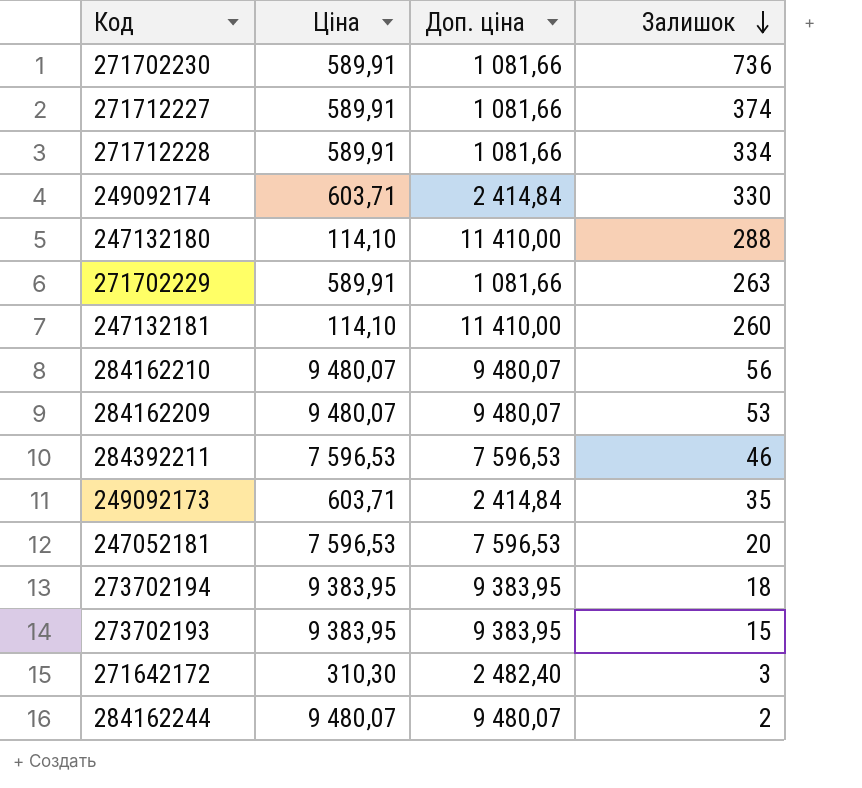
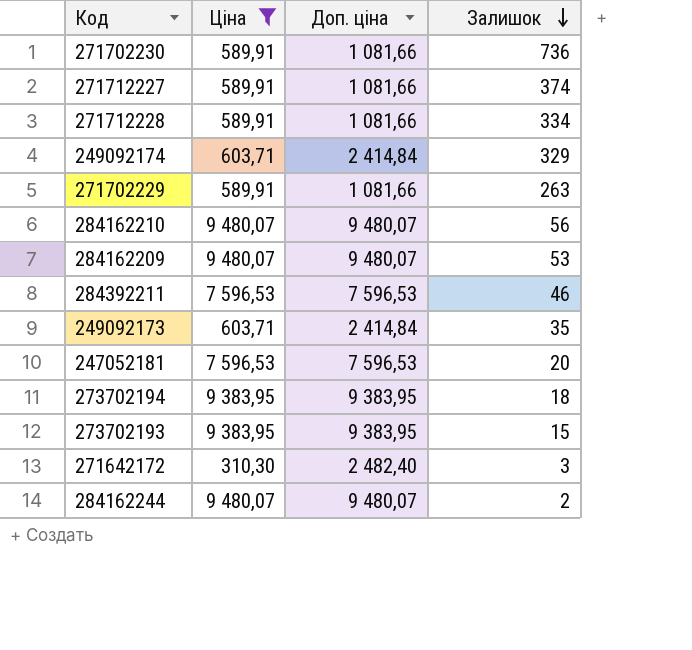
filter: none -> Ціна != 114,10
249092174 | Залишок: 330 -> 329

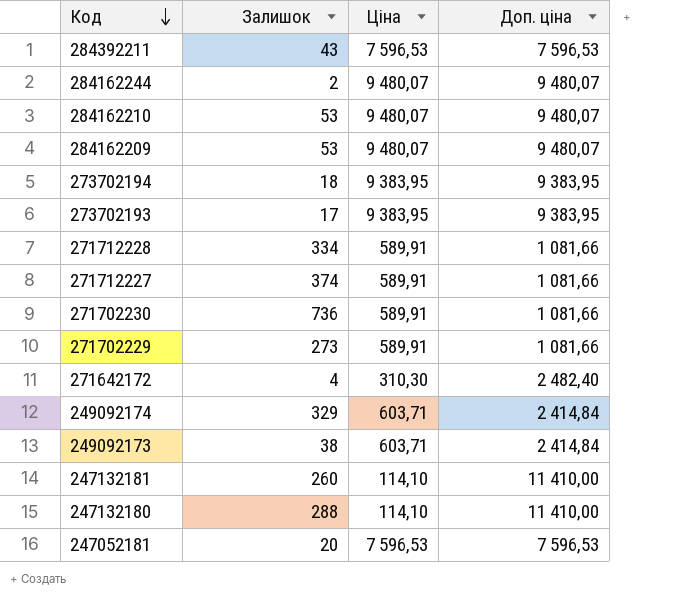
filter: Ціна != 114,10 -> none
row order: Залишок descending -> Код descending
column Залишок | position: 4 -> 2
284392211 | Залишок: 46 -> 43
284162210 | Залишок: 56 -> 53
273702193 | Залишок: 15 -> 17
271702229 | Залишок: 263 -> 273
271642172 | Залишок: 3 -> 4
249092173 | Залишок: 35 -> 38

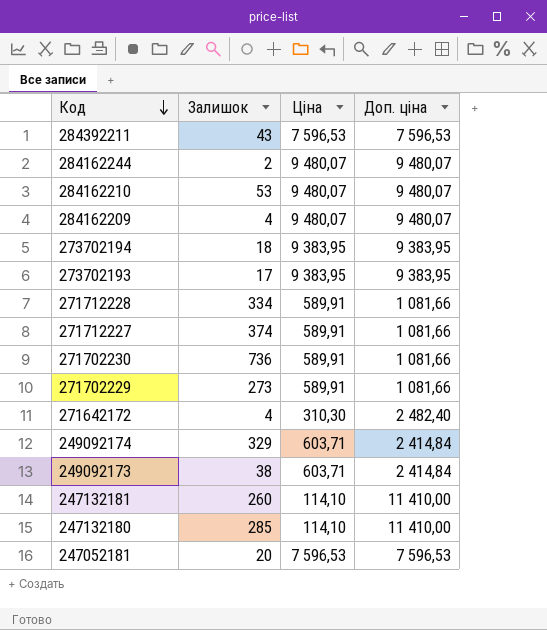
284162209 | Залишок: 53 -> 4
247132180 | Залишок: 288 -> 285

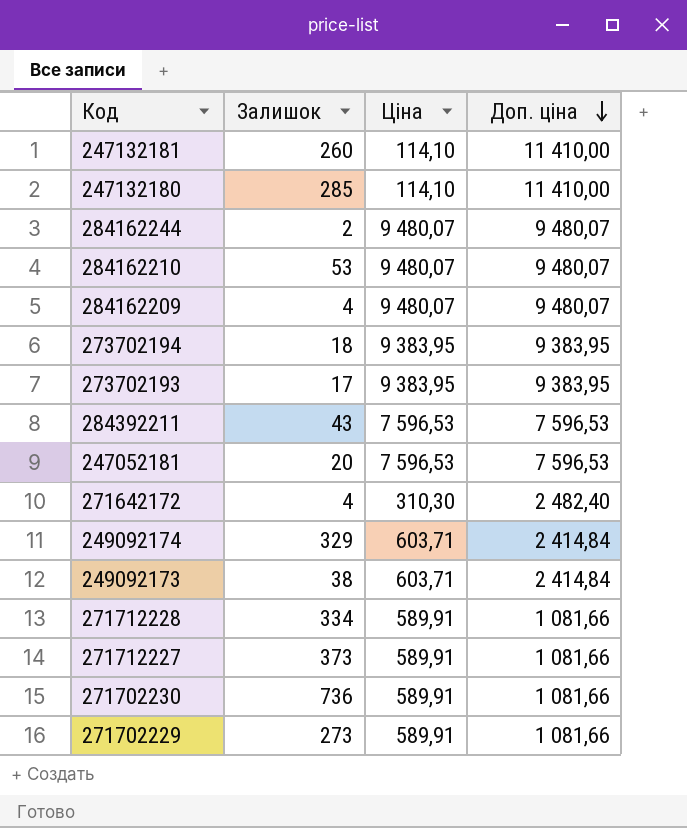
row order: Код descending -> Доп. ціна descending
271712227 | Залишок: 374 -> 373

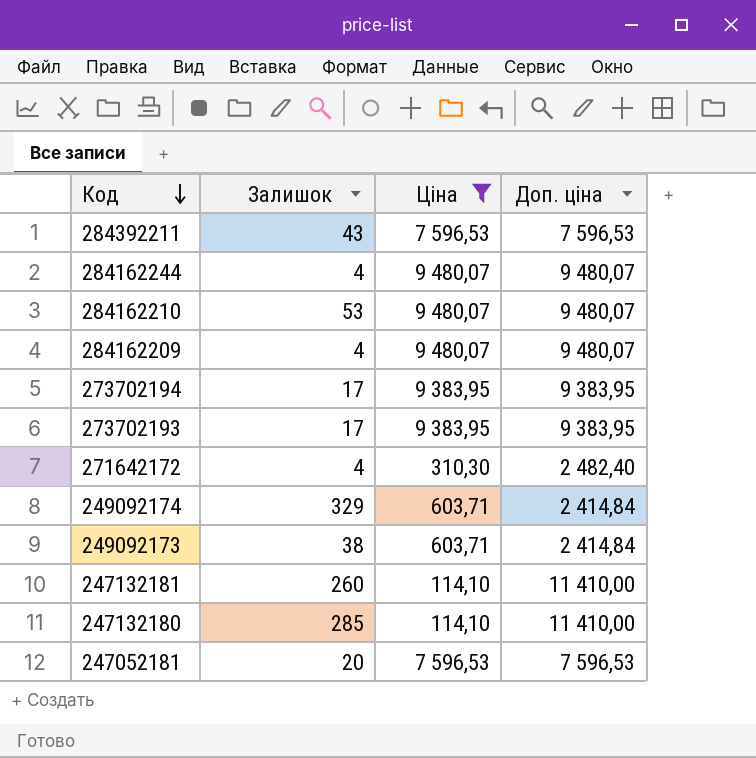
filter: none -> Ціна != 589,91
row order: Доп. ціна descending -> Код descending
284162244 | Залишок: 2 -> 4
273702194 | Залишок: 18 -> 17

